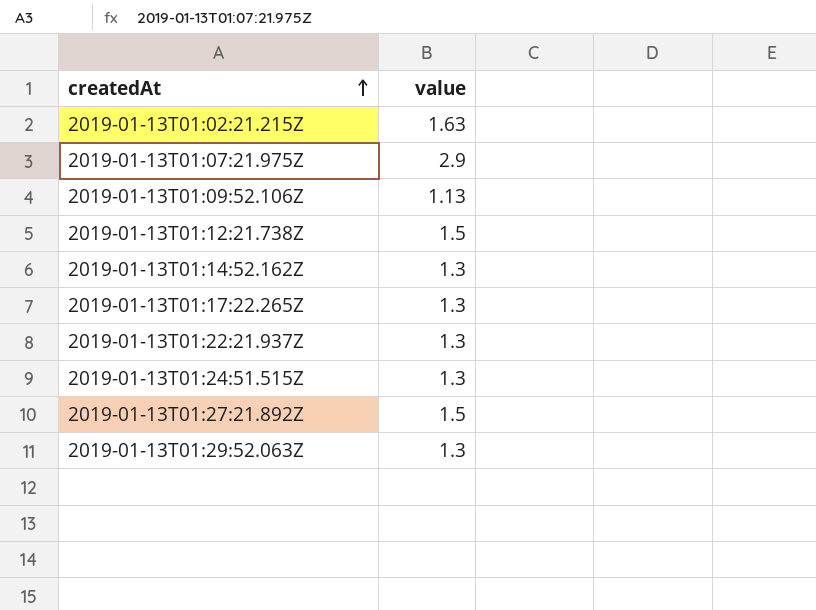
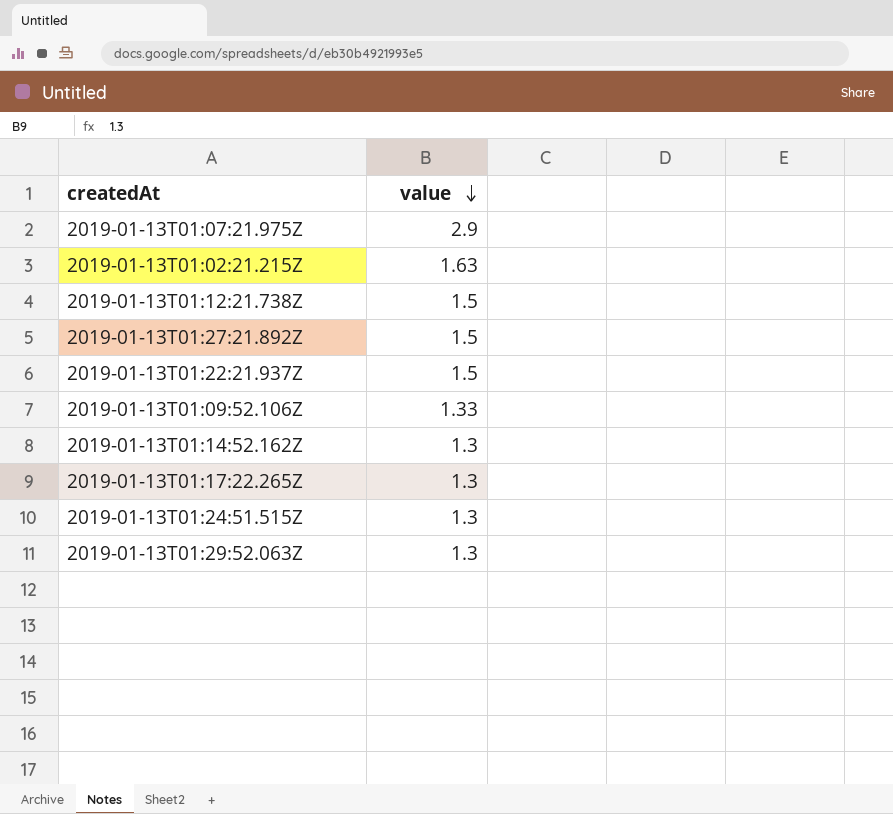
row order: createdAt ascending -> value descending
2019-01-13T01:22:21.937Z | value: 1.3 -> 1.5
2019-01-13T01:09:52.106Z | value: 1.13 -> 1.33

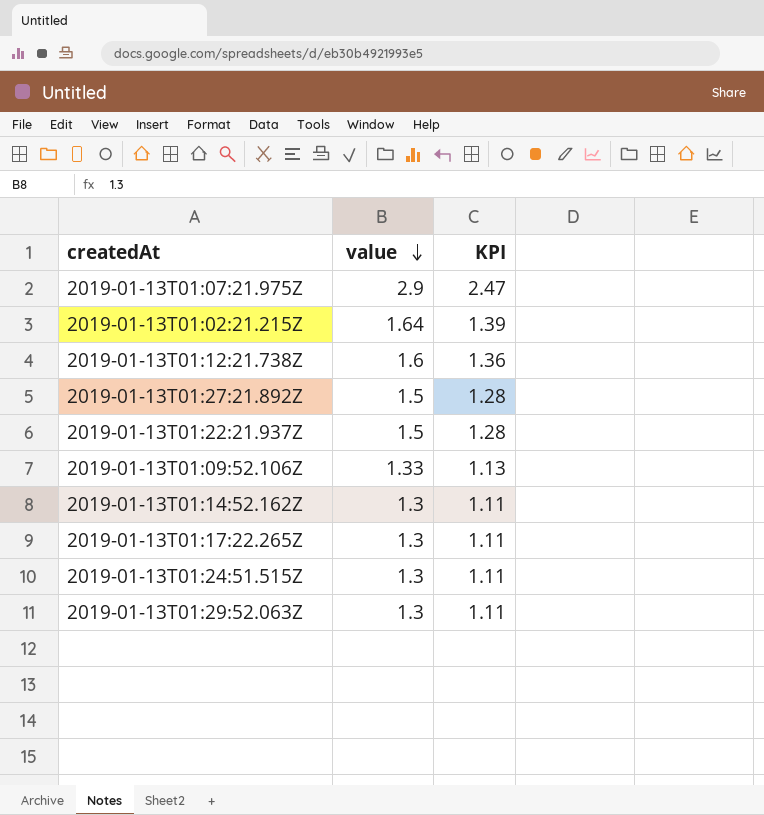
column KPI | formula: none -> [value] * 0.85
2019-01-13T01:02:21.215Z | value: 1.63 -> 1.64
2019-01-13T01:12:21.738Z | value: 1.5 -> 1.6

